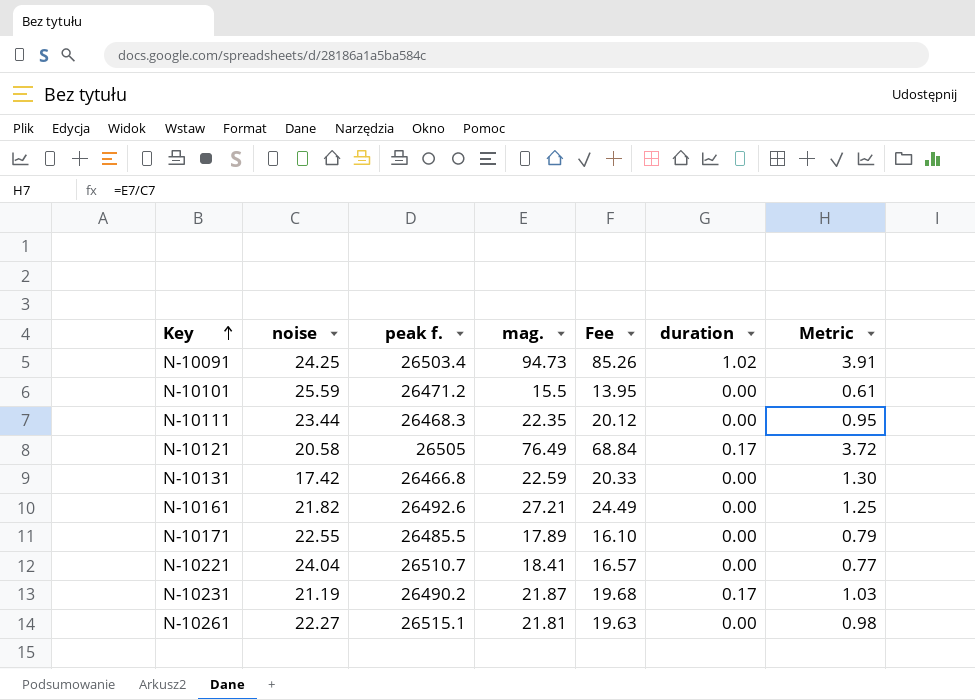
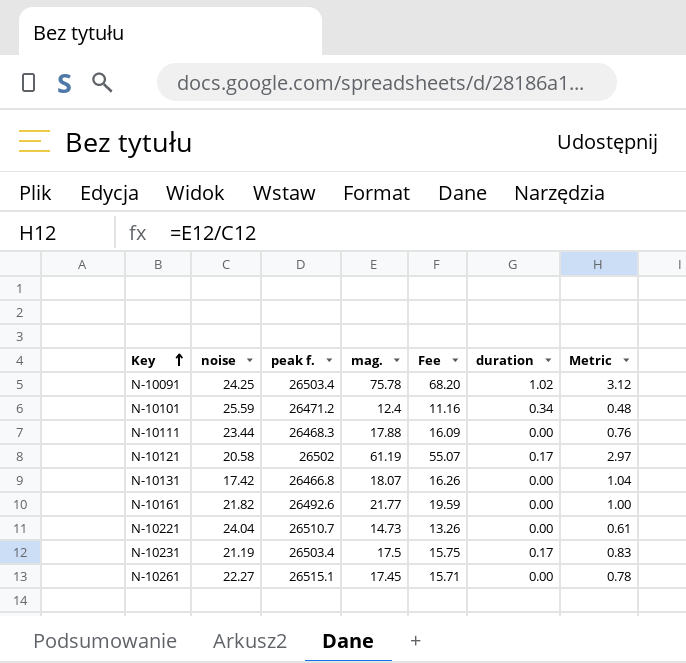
row N-10171: 22.55 | 26485.5 | 17.89 | 16.10 | 0.00 | 0.79 -> none
N-10091 | mag.: 94.73 -> 75.78
N-10091 | Fee: 85.26 -> 68.20
N-10091 | Metric: 3.91 -> 3.12
N-10101 | mag.: 15.5 -> 12.4
N-10101 | Fee: 13.95 -> 11.16
N-10101 | duration: 0.00 -> 0.34
N-10101 | Metric: 0.61 -> 0.48
N-10111 | mag.: 22.35 -> 17.88
N-10111 | Fee: 20.12 -> 16.09
N-10111 | Metric: 0.95 -> 0.76
N-10121 | peak f.: 26505 -> 26502
N-10121 | mag.: 76.49 -> 61.19
N-10121 | Fee: 68.84 -> 55.07
N-10121 | Metric: 3.72 -> 2.97
N-10131 | mag.: 22.59 -> 18.07
N-10131 | Fee: 20.33 -> 16.26
N-10131 | Metric: 1.30 -> 1.04
N-10161 | mag.: 27.21 -> 21.77
N-10161 | Fee: 24.49 -> 19.59
N-10161 | Metric: 1.25 -> 1.00
N-10221 | mag.: 18.41 -> 14.73
N-10221 | Fee: 16.57 -> 13.26
N-10221 | Metric: 0.77 -> 0.61
N-10231 | peak f.: 26490.2 -> 26503.4
N-10231 | mag.: 21.87 -> 17.5
N-10231 | Fee: 19.68 -> 15.75
N-10231 | Metric: 1.03 -> 0.83
N-10261 | mag.: 21.81 -> 17.45
N-10261 | Fee: 19.63 -> 15.71
N-10261 | Metric: 0.98 -> 0.78

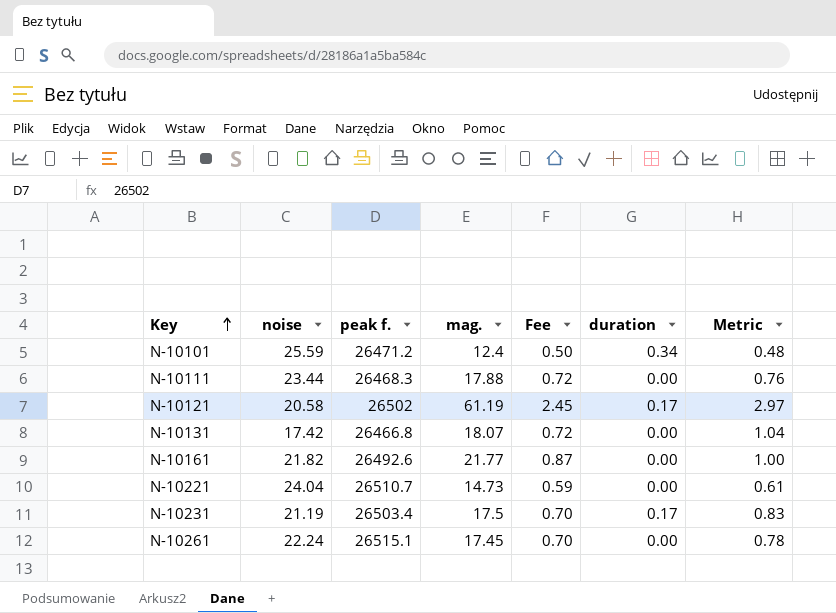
column Fee | formula: [mag.] * 0.9 -> [mag.] * 0.04
row N-10091: 24.25 | 26503.4 | 75.78 | 68.20 | 1.02 | 3.12 -> none
N-10261 | noise: 22.27 -> 22.24

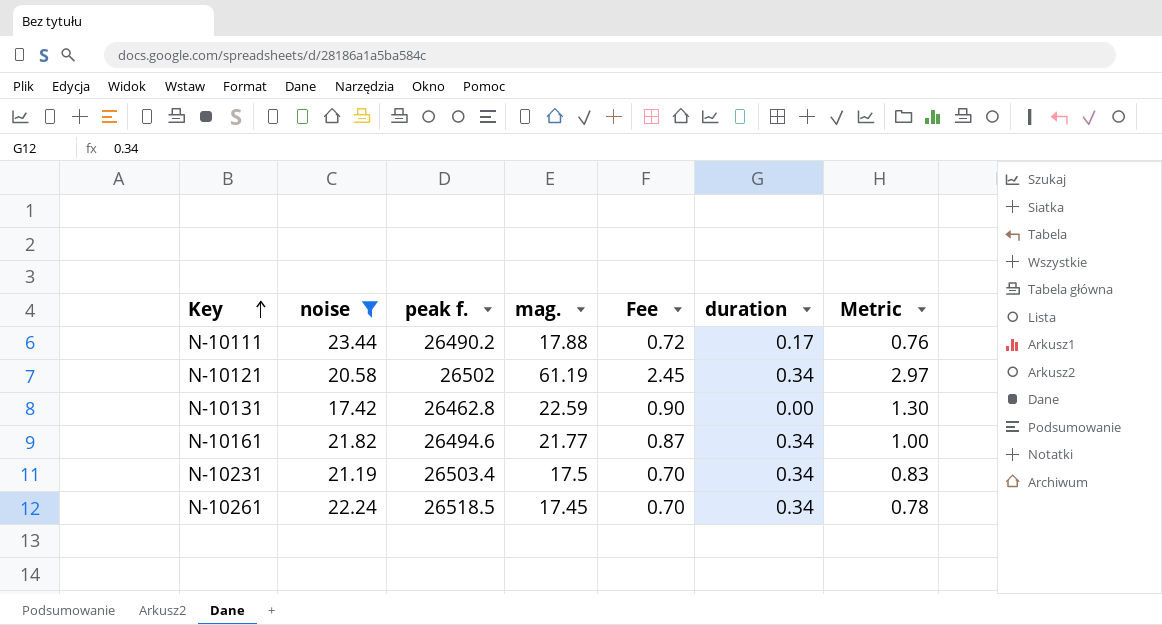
filter: none -> noise <= 23.44
N-10111 | peak f.: 26468.3 -> 26490.2
N-10111 | duration: 0.00 -> 0.17
N-10121 | duration: 0.17 -> 0.34
N-10131 | peak f.: 26466.8 -> 26462.8
N-10131 | mag.: 18.07 -> 22.59
N-10131 | Fee: 0.72 -> 0.90
N-10131 | Metric: 1.04 -> 1.30
N-10161 | peak f.: 26492.6 -> 26494.6
N-10161 | duration: 0.00 -> 0.34
N-10231 | duration: 0.17 -> 0.34
N-10261 | peak f.: 26515.1 -> 26518.5
N-10261 | duration: 0.00 -> 0.34

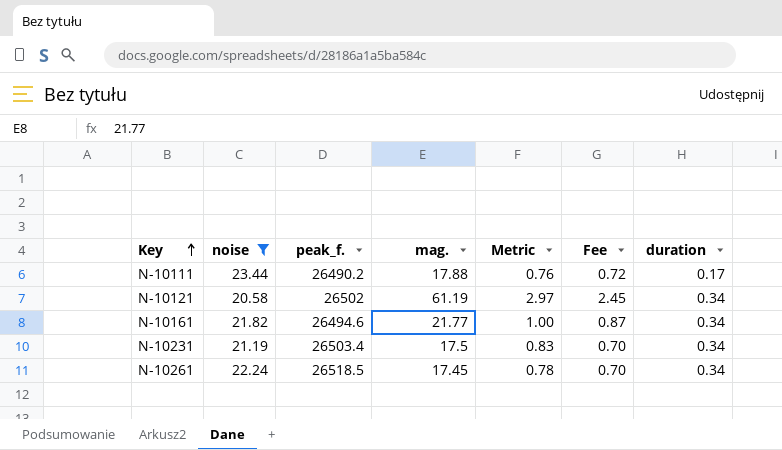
column name: peak f. -> peak_f.
column Metric | position: 7 -> 5
row N-10131: 17.42 | 26462.8 | 22.59 | 0.90 | 0.00 | 1.30 -> none

